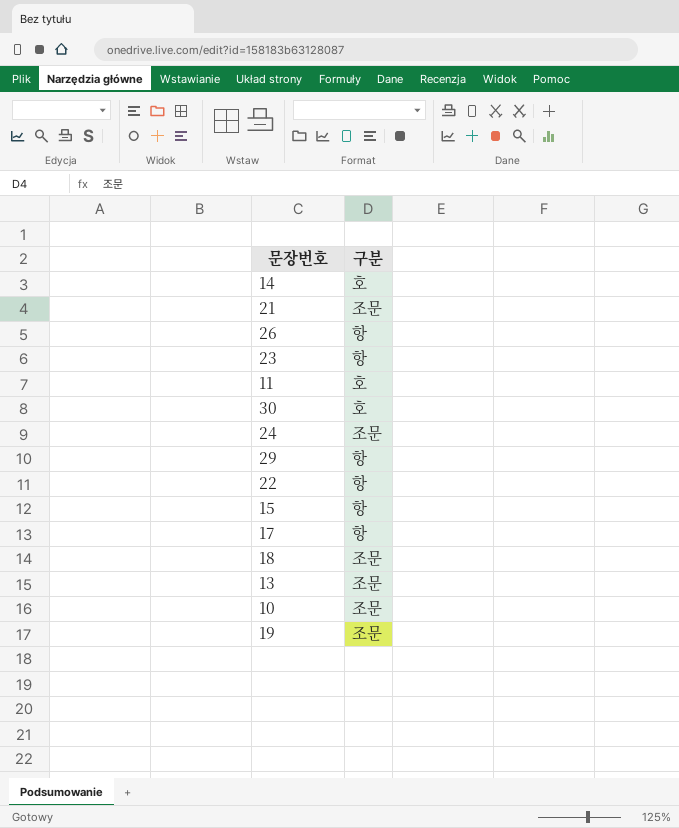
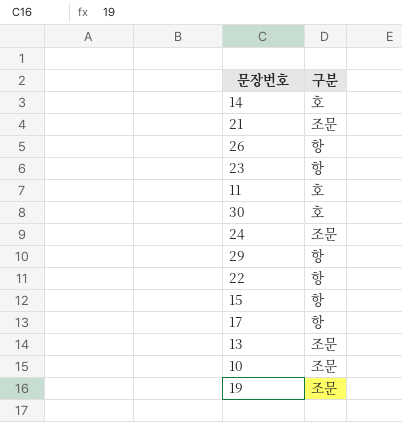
row 18: 조문 -> none

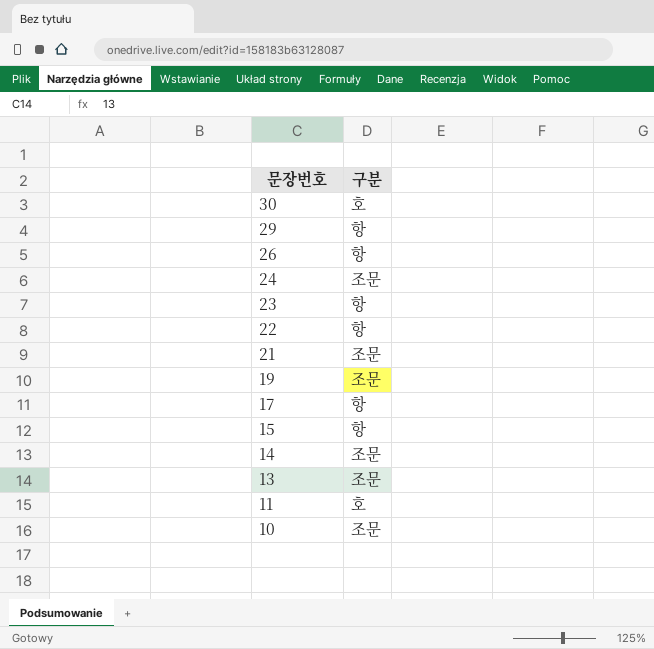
row order: none -> 문장번호 descending
14 | 구분: 호 -> 조문

